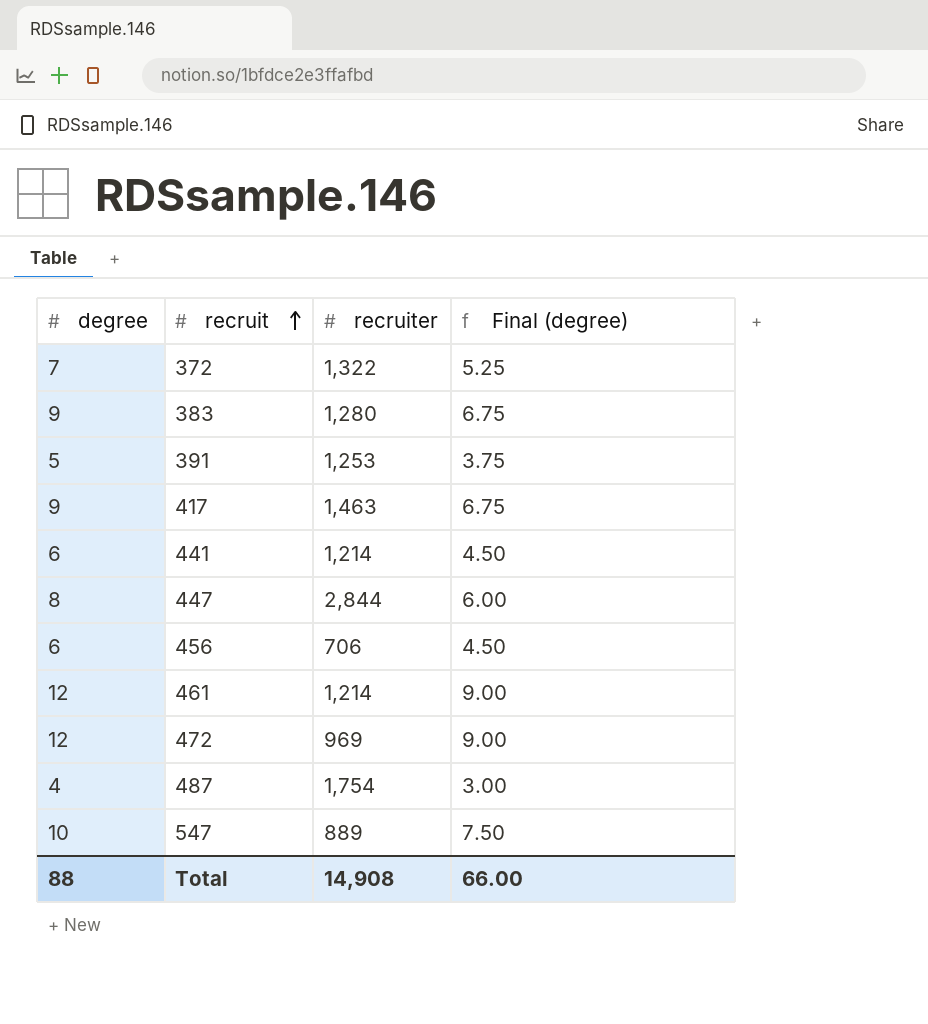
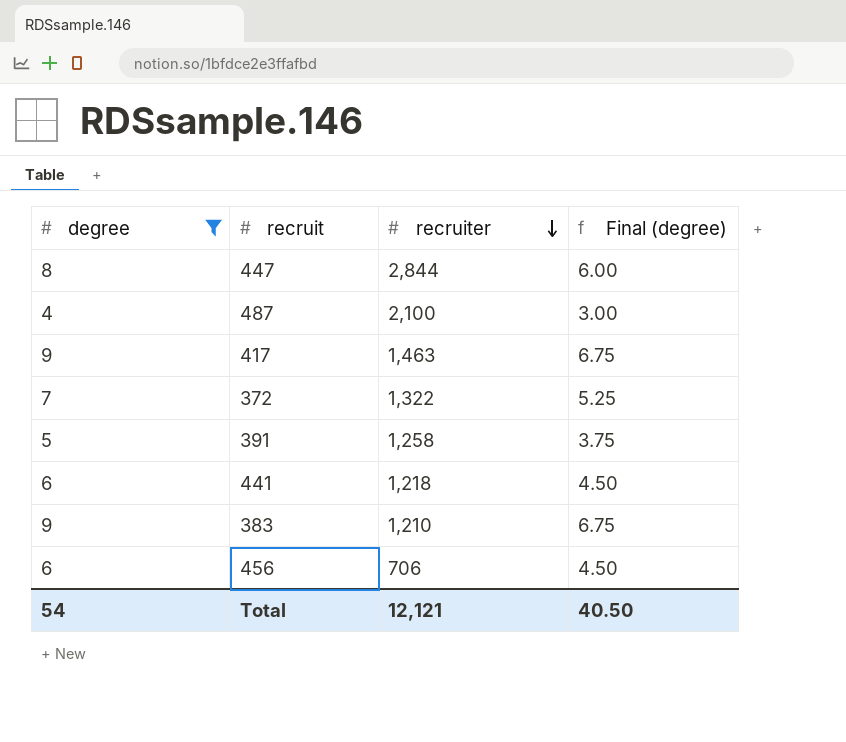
filter: none -> degree <= 9
row order: recruit ascending -> recruiter descending
487 | recruiter: 1,754 -> 2,100
391 | recruiter: 1,253 -> 1,258
441 | recruiter: 1,214 -> 1,218
383 | recruiter: 1,280 -> 1,210
Total | degree: 88 -> 54
Total | recruiter: 14,908 -> 12,121
Total | Final (degree): 66.00 -> 40.50

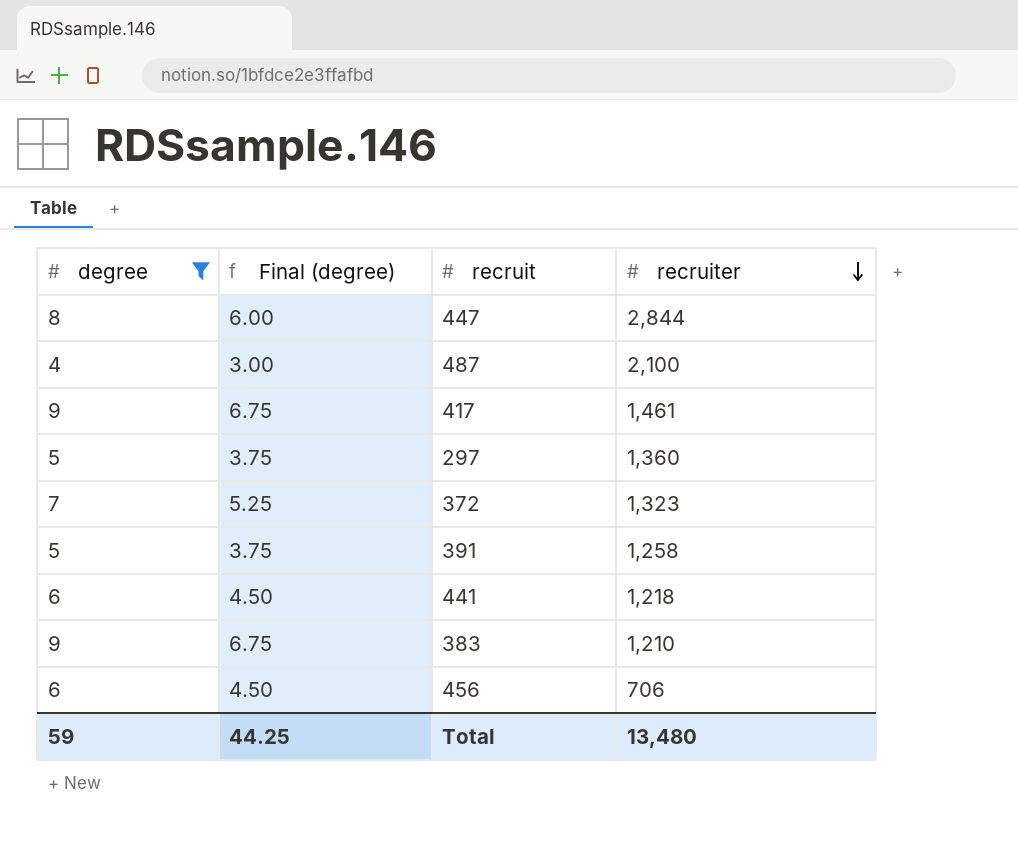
column Final (degree) | position: 4 -> 2
417 | recruiter: 1,463 -> 1,461
row 297: none -> 5 | 3.75 | 1,360
372 | recruiter: 1,322 -> 1,323
Total | degree: 54 -> 59
Total | Final (degree): 40.50 -> 44.25
Total | recruiter: 12,121 -> 13,480

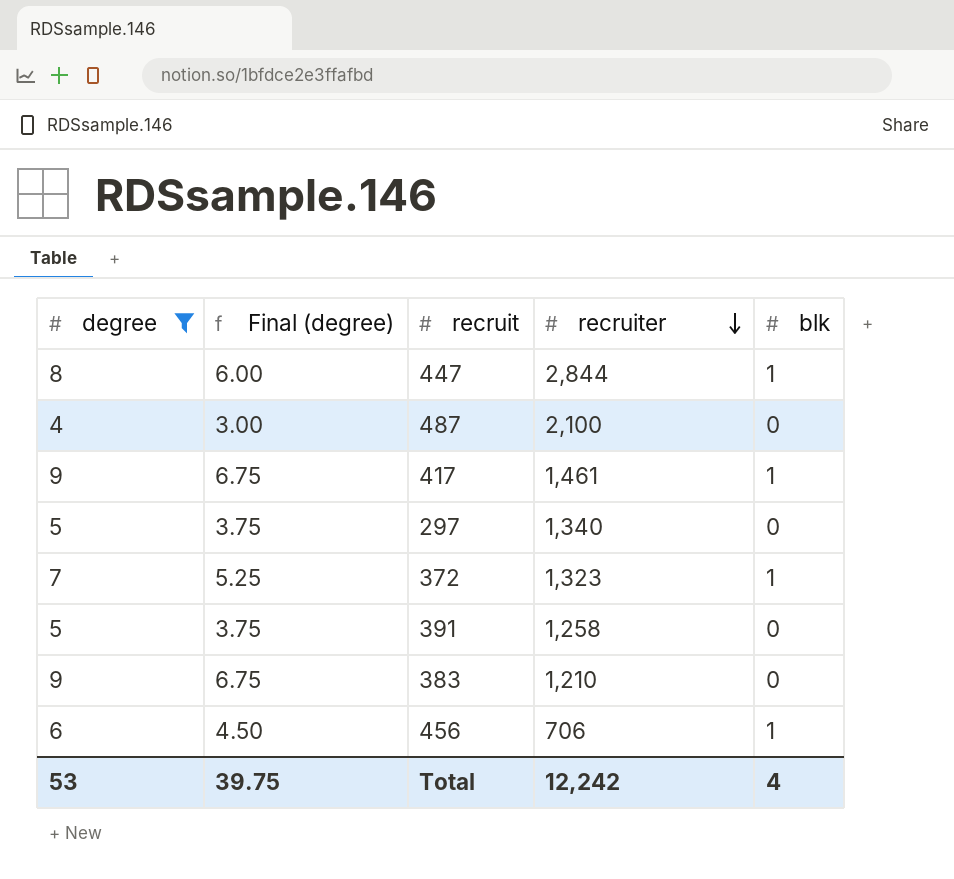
column blk | position: none -> 5
row 441: 6 | 4.50 | 1,218 -> none
297 | recruiter: 1,360 -> 1,340
Total | degree: 59 -> 53
Total | Final (degree): 44.25 -> 39.75
Total | recruiter: 13,480 -> 12,242

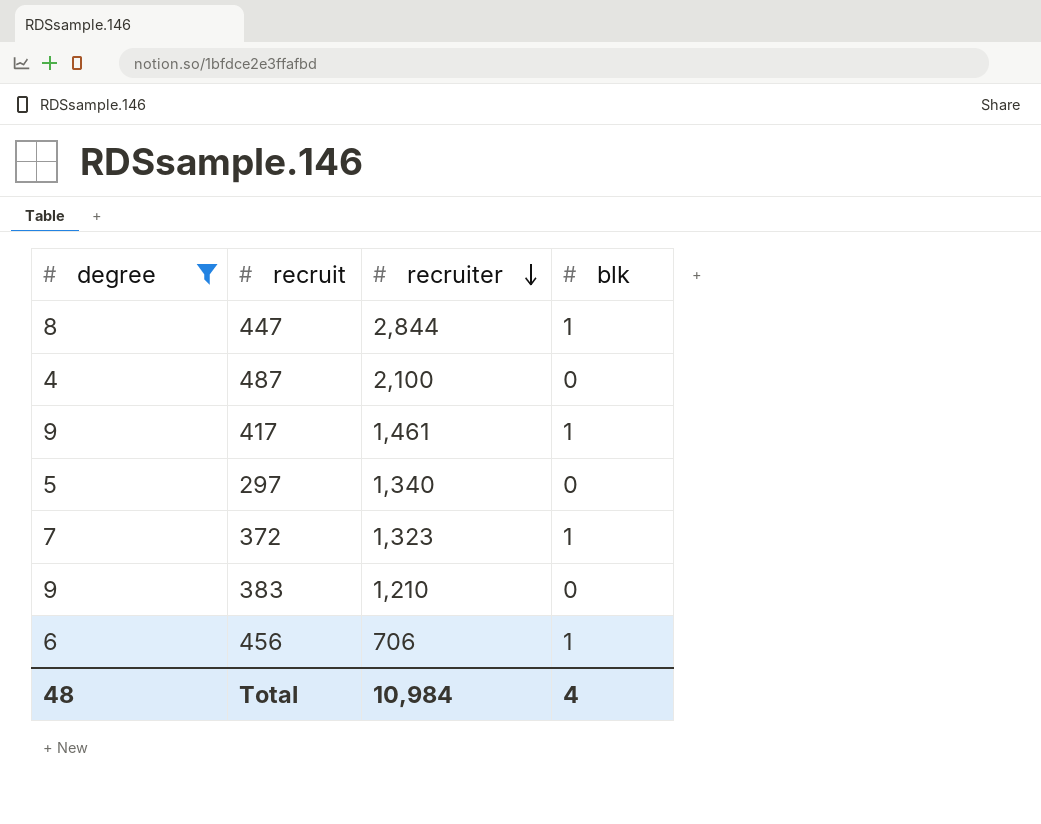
column Final (degree) | formula: [degree] * 0.75 -> none
row 391: 5 | 3.75 | 1,258 | 0 -> none
Total | degree: 53 -> 48
Total | recruiter: 12,242 -> 10,984

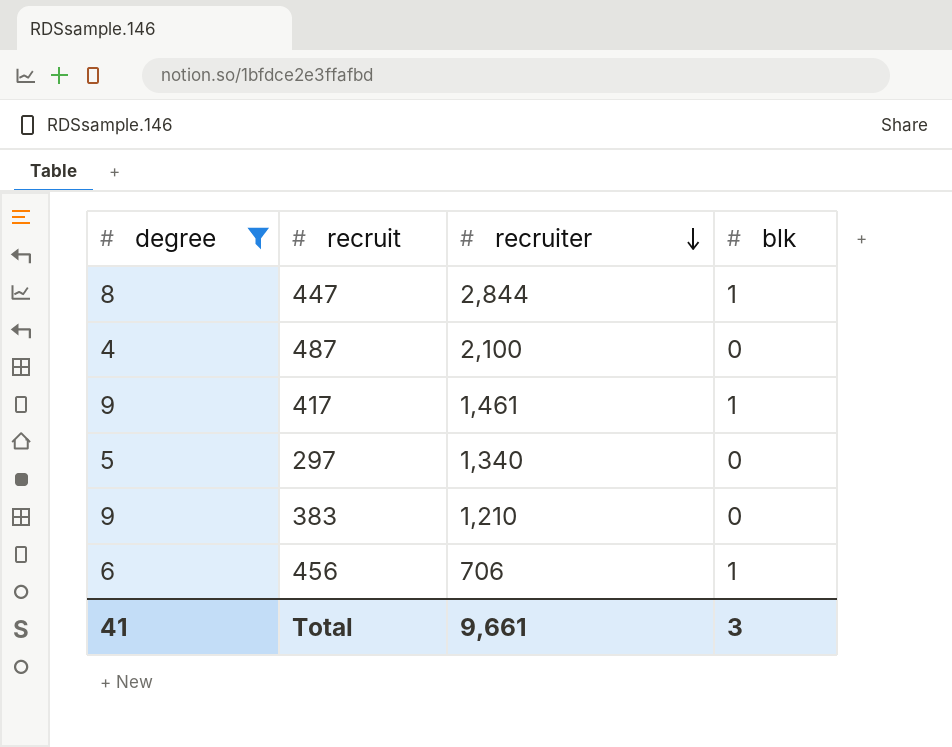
row 372: 7 | 1,323 | 1 -> none
Total | degree: 48 -> 41
Total | recruiter: 10,984 -> 9,661
Total | blk: 4 -> 3

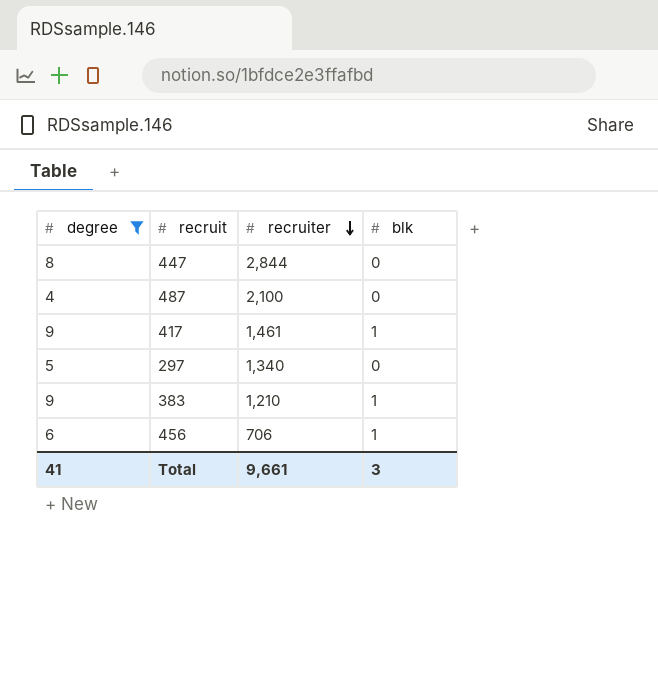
447 | blk: 1 -> 0
383 | blk: 0 -> 1

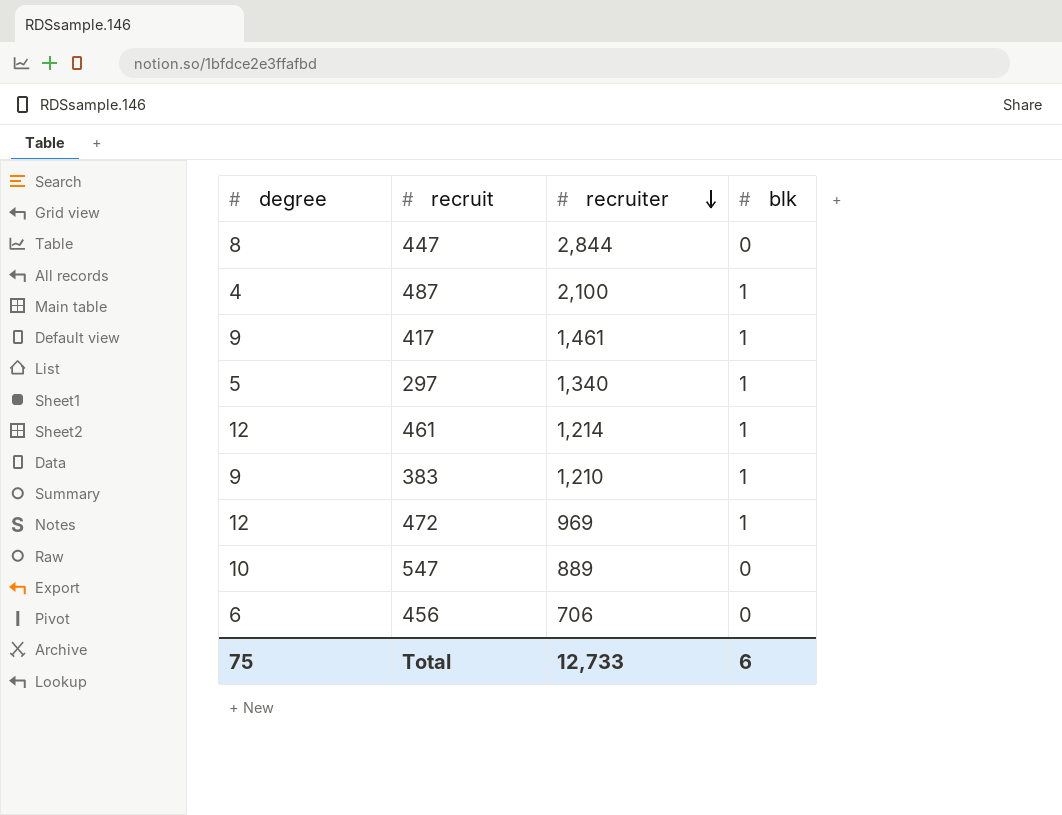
filter: degree <= 9 -> none
487 | blk: 0 -> 1
297 | blk: 0 -> 1
456 | blk: 1 -> 0
Total | degree: 41 -> 75
Total | recruiter: 9,661 -> 12,733
Total | blk: 3 -> 6

